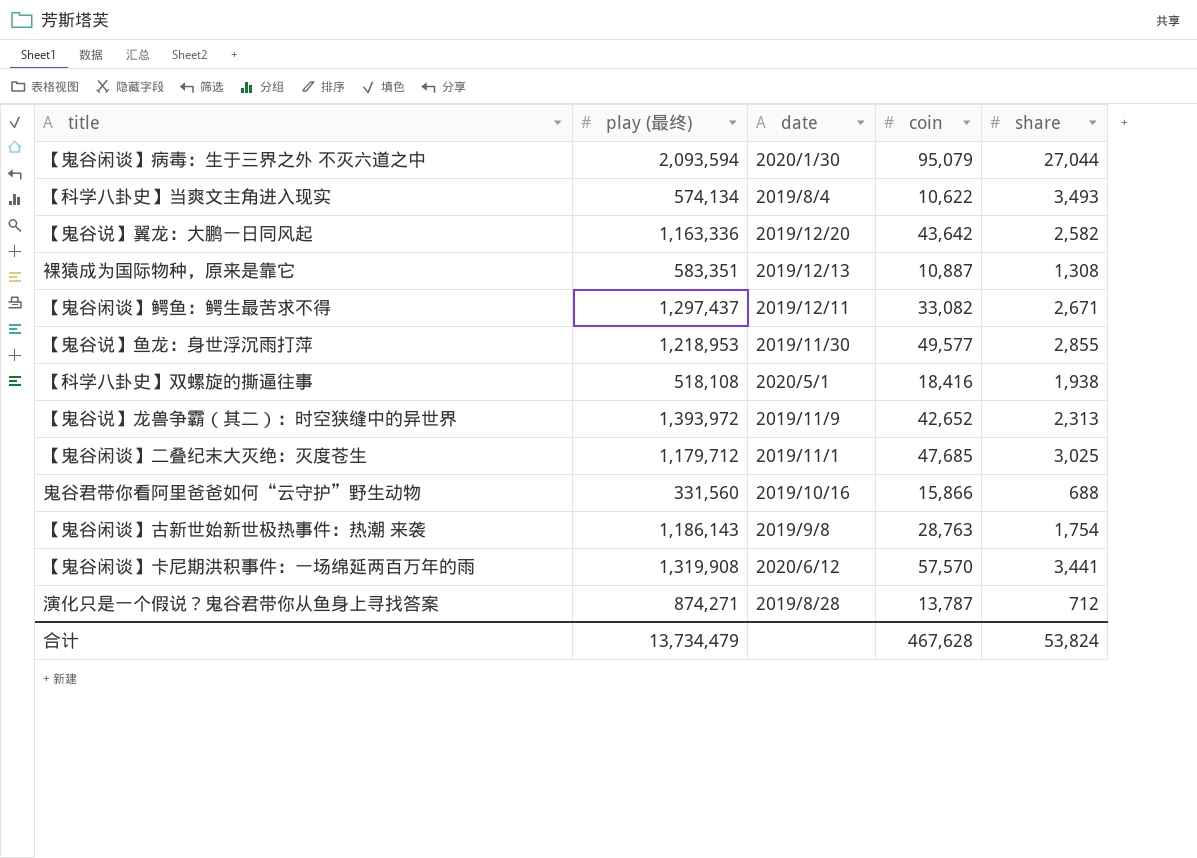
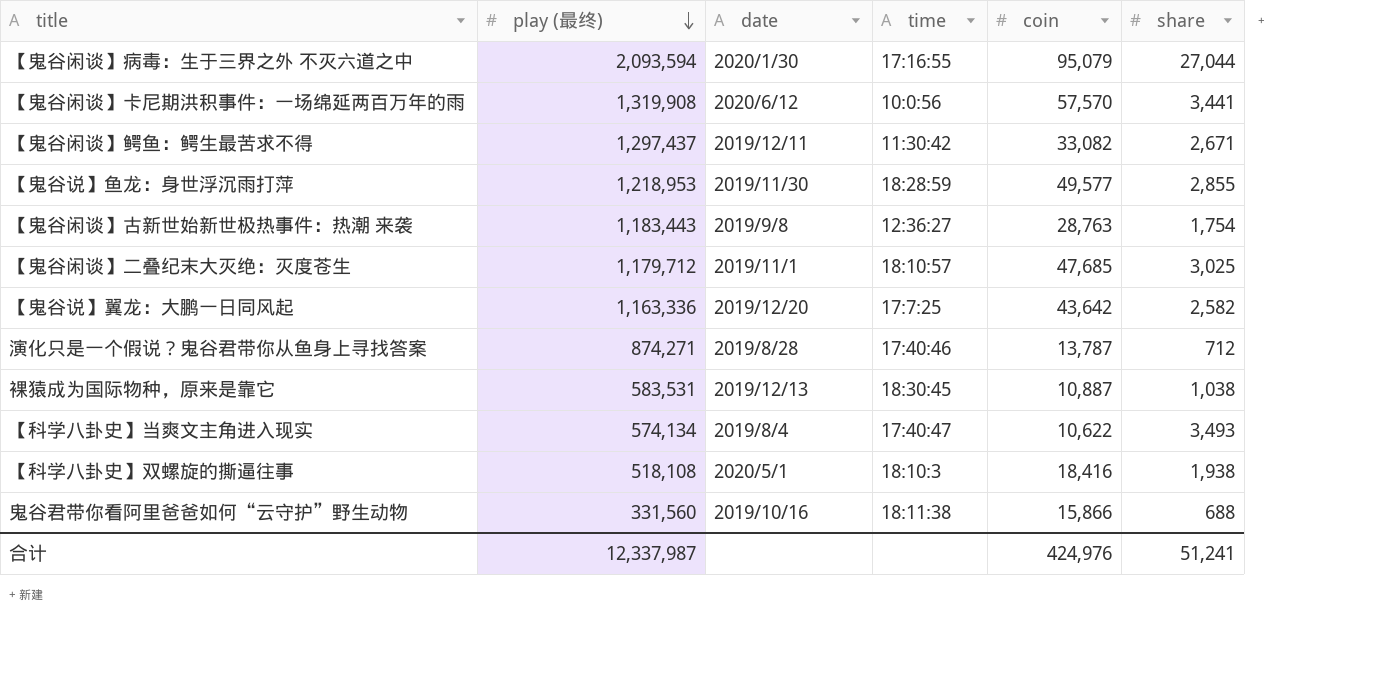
row order: none -> play (最终) descending
column time | position: none -> 4
row 【鬼谷说】龙兽争霸（其二）：时空狭缝中的异世界: 1,393,972 | 2019/11/9 | 42,652 | 2,313 -> none
【鬼谷闲谈】古新世始新世极热事件：热潮 来袭 | play (最终): 1,186,143 -> 1,183,443
裸猿成为国际物种，原来是靠它 | play (最终): 583,351 -> 583,531
裸猿成为国际物种，原来是靠它 | share: 1,308 -> 1,038
合计 | play (最终): 13,734,479 -> 12,337,987
合计 | coin: 467,628 -> 424,976
合计 | share: 53,824 -> 51,241

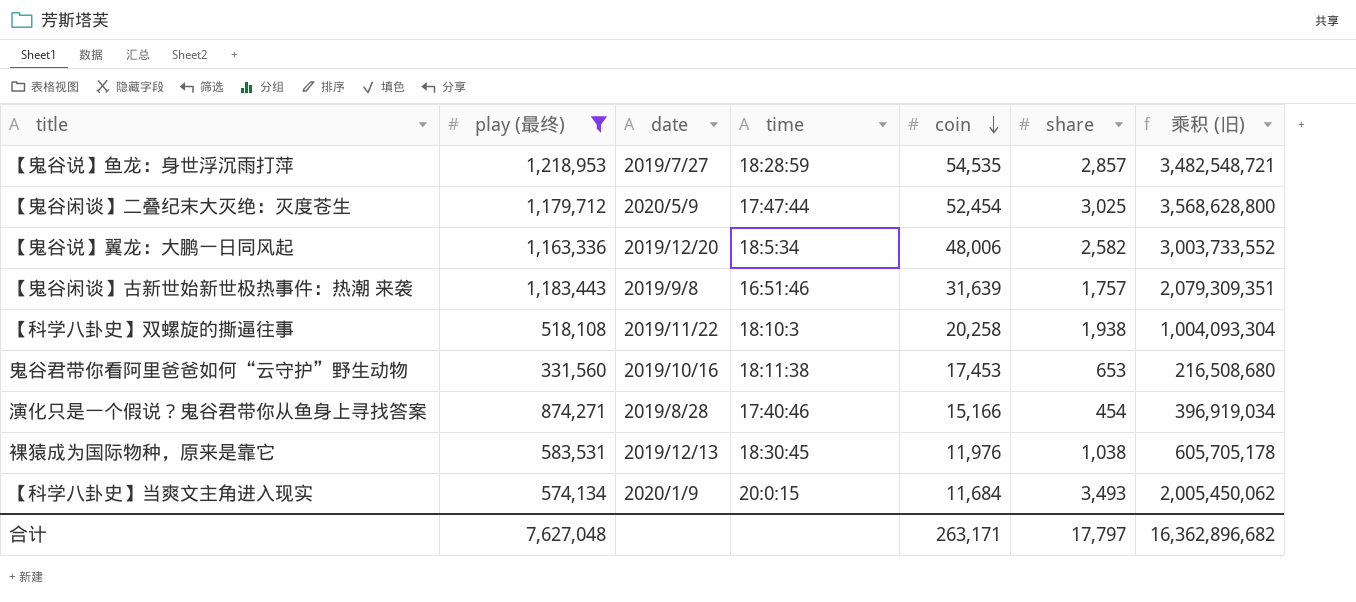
filter: none -> play (最终) <= 1,218,953
row order: play (最终) descending -> coin descending
column 乘积 (旧) | formula: none -> [play (最终)] * [share]
【鬼谷说】鱼龙：身世浮沉雨打萍 | date: 2019/11/30 -> 2019/7/27
【鬼谷说】鱼龙：身世浮沉雨打萍 | coin: 49,577 -> 54,535
【鬼谷说】鱼龙：身世浮沉雨打萍 | share: 2,855 -> 2,857
【鬼谷闲谈】二叠纪末大灭绝：灭度苍生 | date: 2019/11/1 -> 2020/5/9
【鬼谷闲谈】二叠纪末大灭绝：灭度苍生 | time: 18:10:57 -> 17:47:44
【鬼谷闲谈】二叠纪末大灭绝：灭度苍生 | coin: 47,685 -> 52,454
【鬼谷说】翼龙：大鹏一日同风起 | time: 17:7:25 -> 18:5:34
【鬼谷说】翼龙：大鹏一日同风起 | coin: 43,642 -> 48,006
【鬼谷闲谈】古新世始新世极热事件：热潮 来袭 | time: 12:36:27 -> 16:51:46
【鬼谷闲谈】古新世始新世极热事件：热潮 来袭 | coin: 28,763 -> 31,639
【鬼谷闲谈】古新世始新世极热事件：热潮 来袭 | share: 1,754 -> 1,757
【科学八卦史】双螺旋的撕逼往事 | date: 2020/5/1 -> 2019/11/22
【科学八卦史】双螺旋的撕逼往事 | coin: 18,416 -> 20,258
鬼谷君带你看阿里爸爸如何“云守护”野生动物 | coin: 15,866 -> 17,453
鬼谷君带你看阿里爸爸如何“云守护”野生动物 | share: 688 -> 653
演化只是一个假说？鬼谷君带你从鱼身上寻找答案 | coin: 13,787 -> 15,166
演化只是一个假说？鬼谷君带你从鱼身上寻找答案 | share: 712 -> 454
裸猿成为国际物种，原来是靠它 | coin: 10,887 -> 11,976
【科学八卦史】当爽文主角进入现实 | date: 2019/8/4 -> 2020/1/9
【科学八卦史】当爽文主角进入现实 | time: 17:40:47 -> 20:0:15
【科学八卦史】当爽文主角进入现实 | coin: 10,622 -> 11,684
合计 | play (最终): 12,337,987 -> 7,627,048
合计 | coin: 424,976 -> 263,171
合计 | share: 51,241 -> 17,797

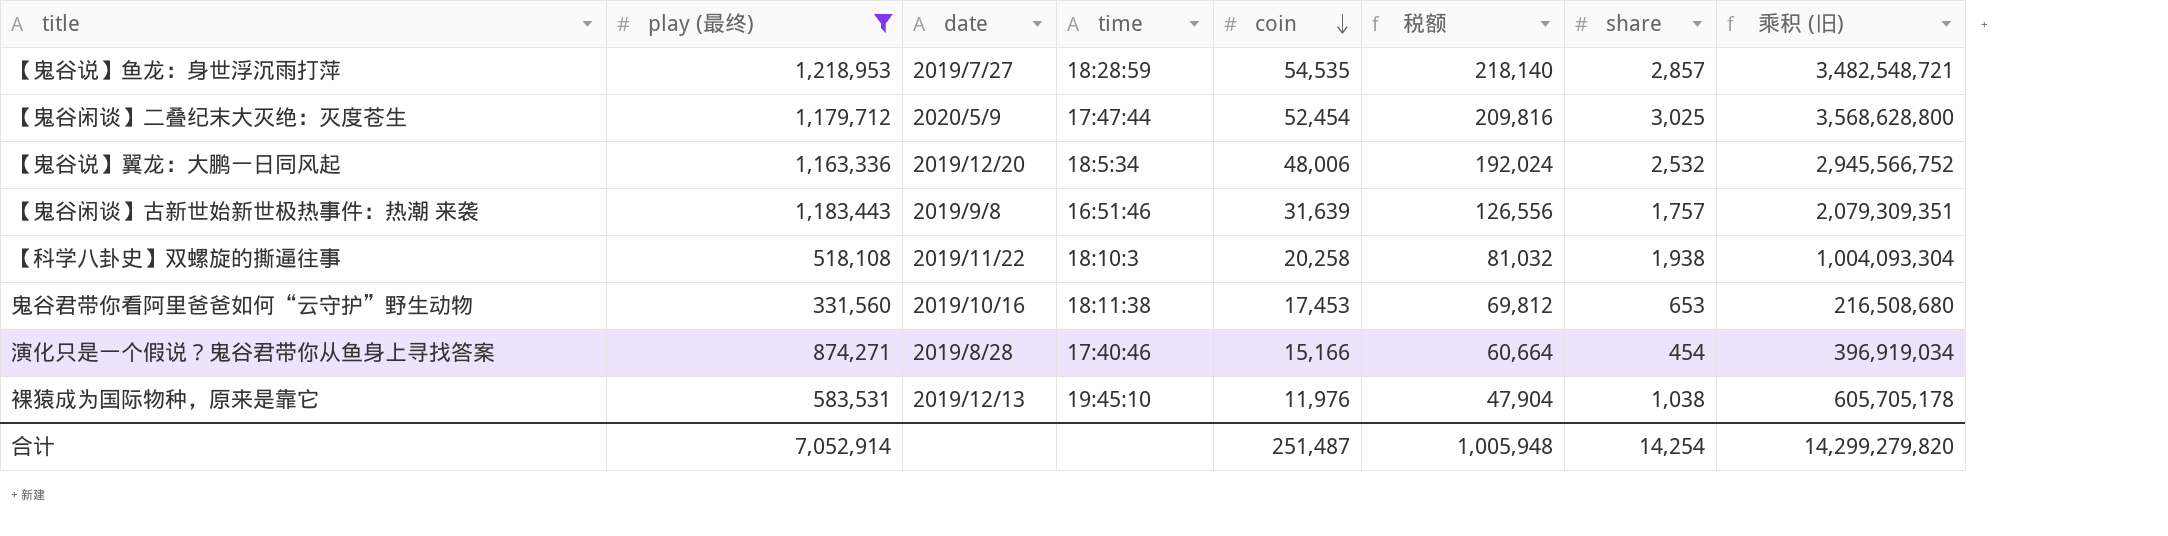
column 税额 | formula: none -> [coin] * 4
row 【科学八卦史】当爽文主角进入现实: 574,134 | 2020/1/9 | 20:0:15 | 11,684 | 3,493 | 2,005,450,062 -> none
【鬼谷说】翼龙：大鹏一日同风起 | share: 2,582 -> 2,532
【鬼谷说】翼龙：大鹏一日同风起 | 乘积 (旧): 3,003,733,552 -> 2,945,566,752
裸猿成为国际物种，原来是靠它 | time: 18:30:45 -> 19:45:10
合计 | play (最终): 7,627,048 -> 7,052,914
合计 | coin: 263,171 -> 251,487
合计 | share: 17,797 -> 14,254
合计 | 乘积 (旧): 16,362,896,682 -> 14,299,279,820

